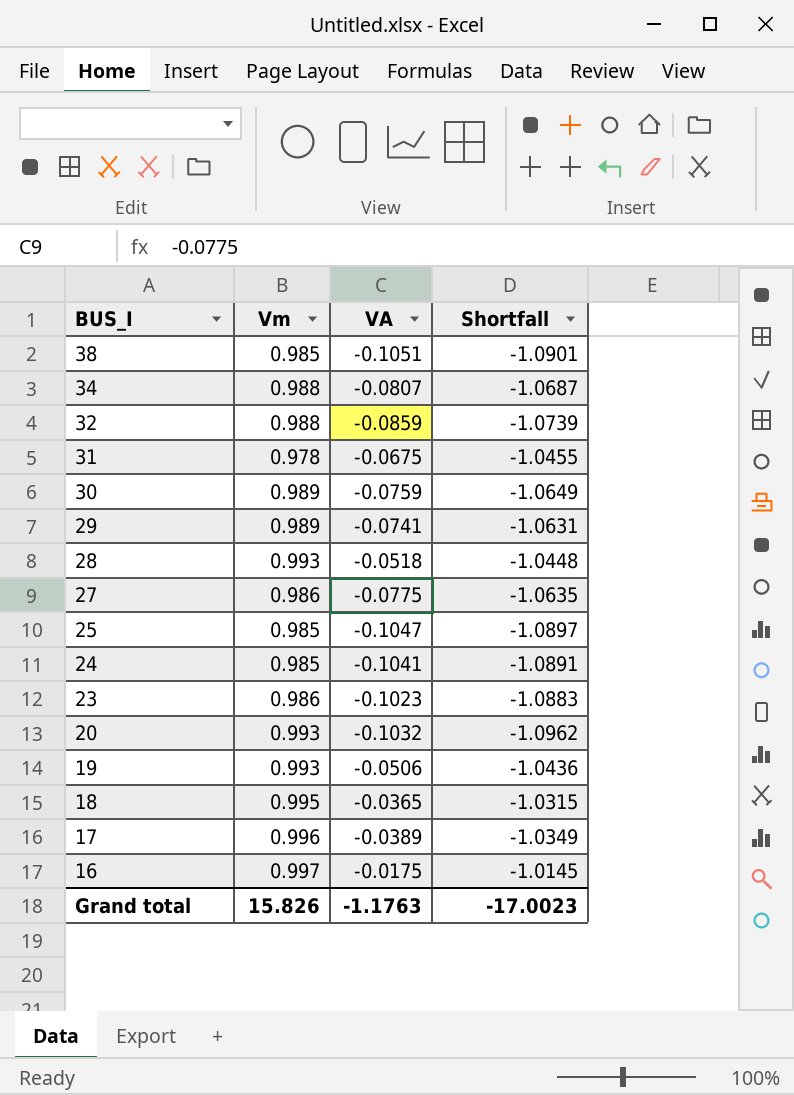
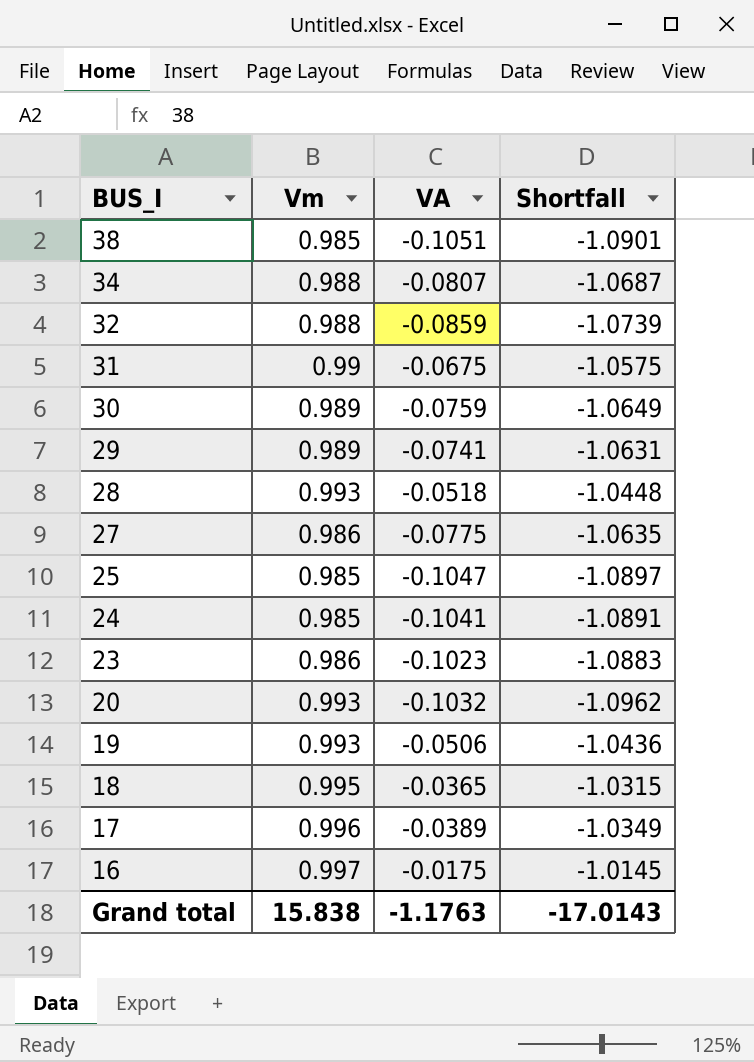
31 | Vm: 0.978 -> 0.99
31 | Shortfall: -1.0455 -> -1.0575
Grand total | Vm: 15.826 -> 15.838
Grand total | Shortfall: -17.0023 -> -17.0143

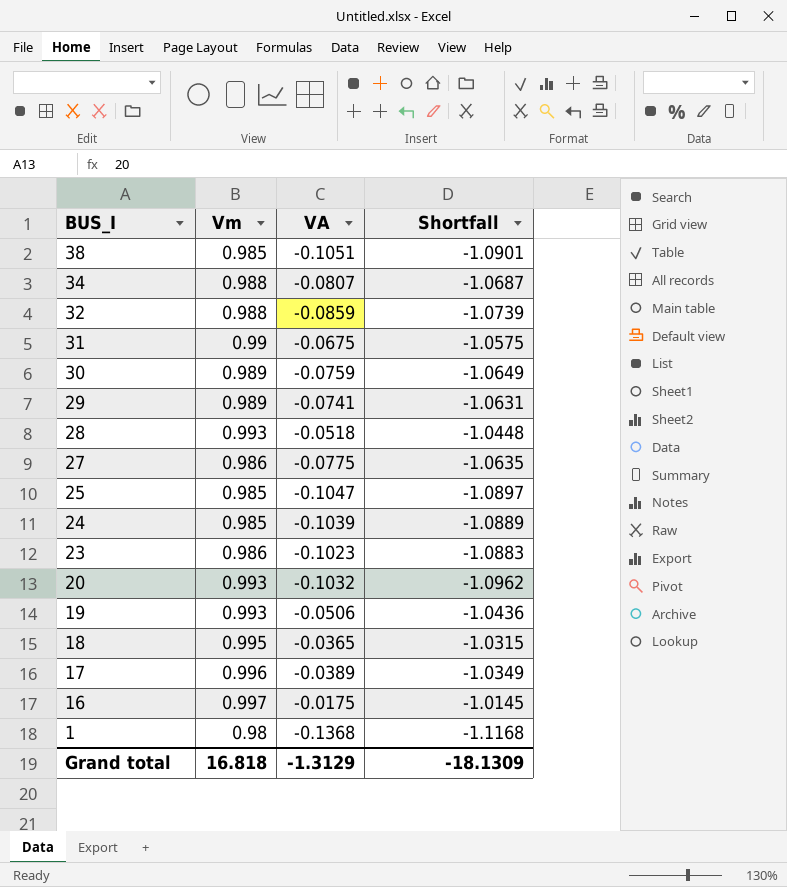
24 | VA: -0.1041 -> -0.1039
24 | Shortfall: -1.0891 -> -1.0889
row 1: none -> 0.98 | -0.1368 | -1.1168
Grand total | Vm: 15.838 -> 16.818
Grand total | VA: -1.1763 -> -1.3129
Grand total | Shortfall: -17.0143 -> -18.1309

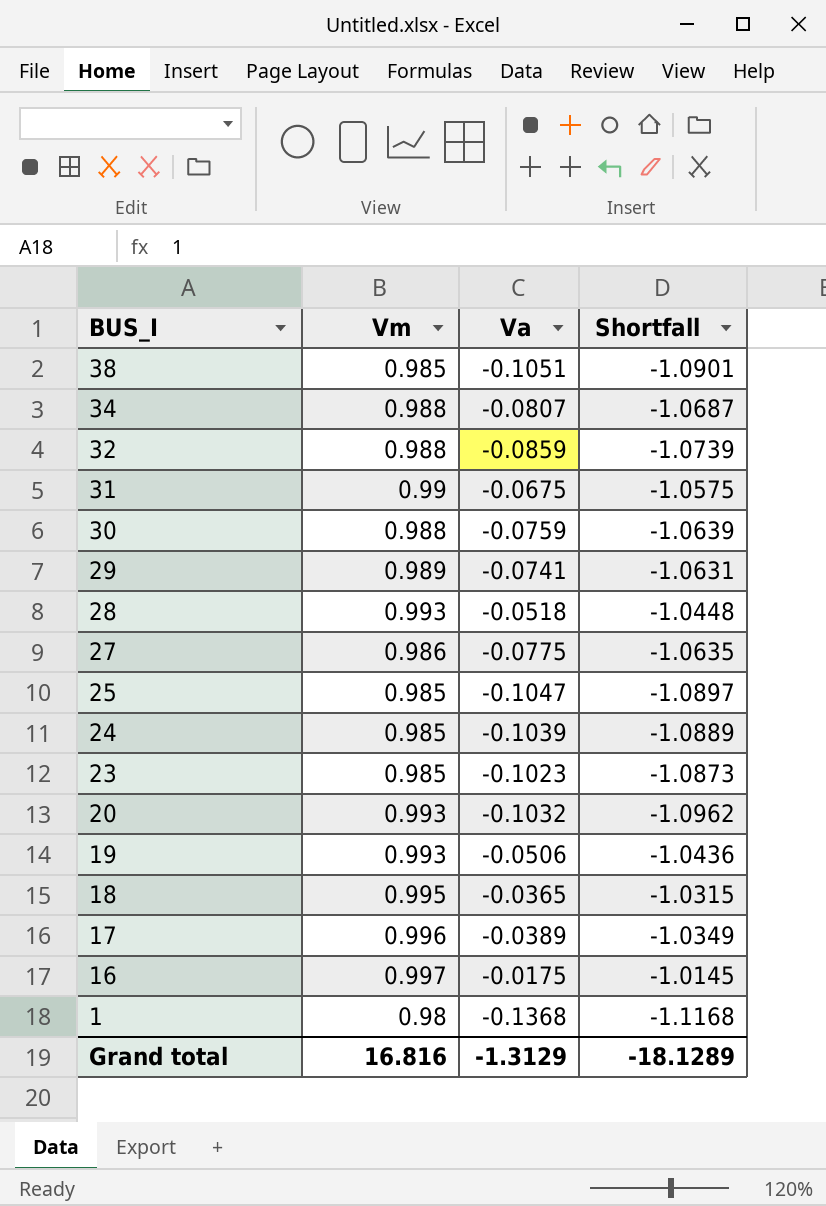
column name: VA -> Va
30 | Vm: 0.989 -> 0.988
30 | Shortfall: -1.0649 -> -1.0639
23 | Vm: 0.986 -> 0.985
23 | Shortfall: -1.0883 -> -1.0873
Grand total | Vm: 16.818 -> 16.816
Grand total | Shortfall: -18.1309 -> -18.1289

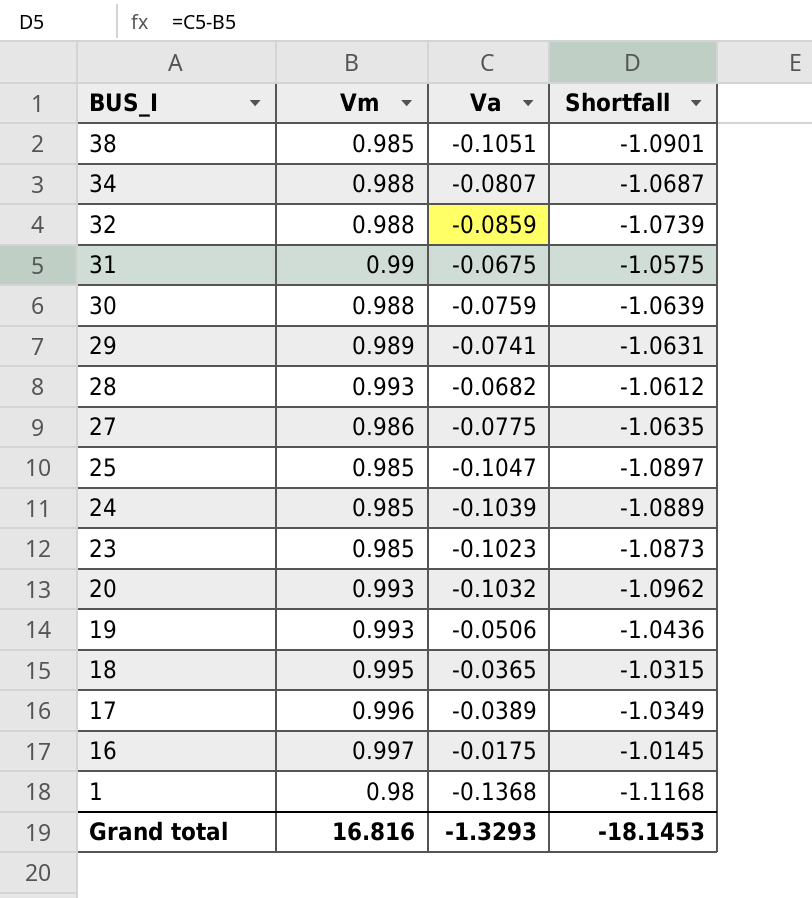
28 | Va: -0.0518 -> -0.0682
28 | Shortfall: -1.0448 -> -1.0612
Grand total | Va: -1.3129 -> -1.3293
Grand total | Shortfall: -18.1289 -> -18.1453

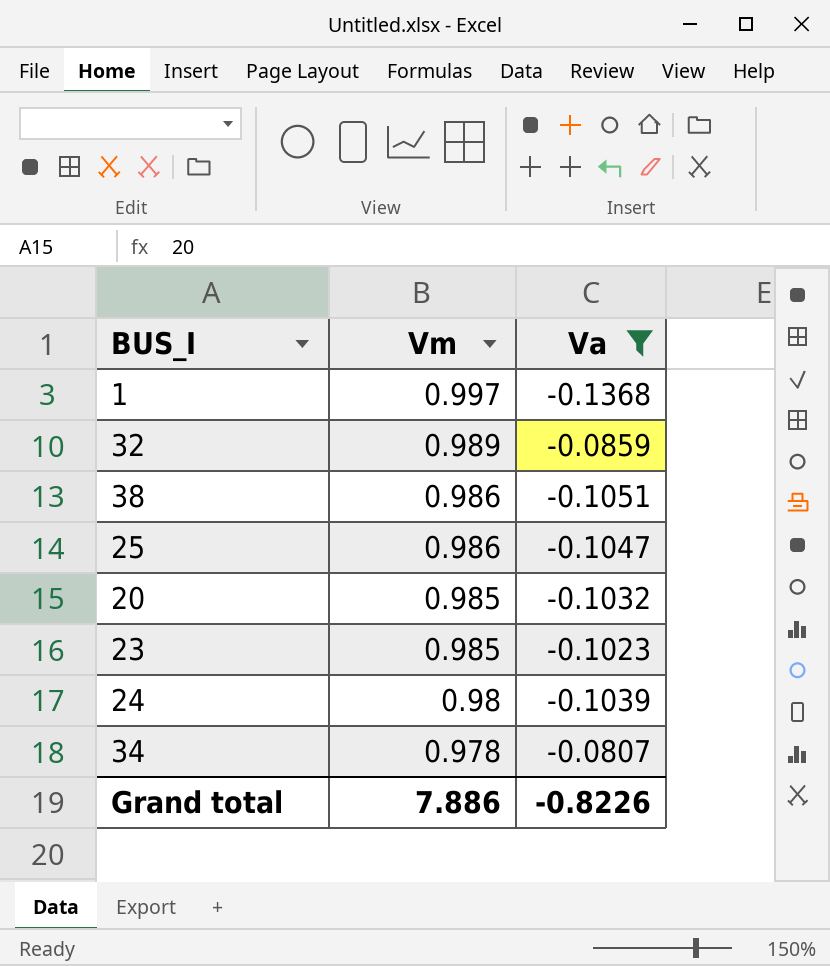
filter: none -> Va <= -0.0807
row order: BUS_I descending -> Vm descending
column Shortfall | formula: [Va] - [Vm] -> none
1 | Vm: 0.98 -> 0.997
32 | Vm: 0.988 -> 0.989
38 | Vm: 0.985 -> 0.986
25 | Vm: 0.985 -> 0.986
20 | Vm: 0.993 -> 0.985
24 | Vm: 0.985 -> 0.98
34 | Vm: 0.988 -> 0.978
Grand total | Vm: 16.816 -> 7.886
Grand total | Va: -1.3293 -> -0.8226

